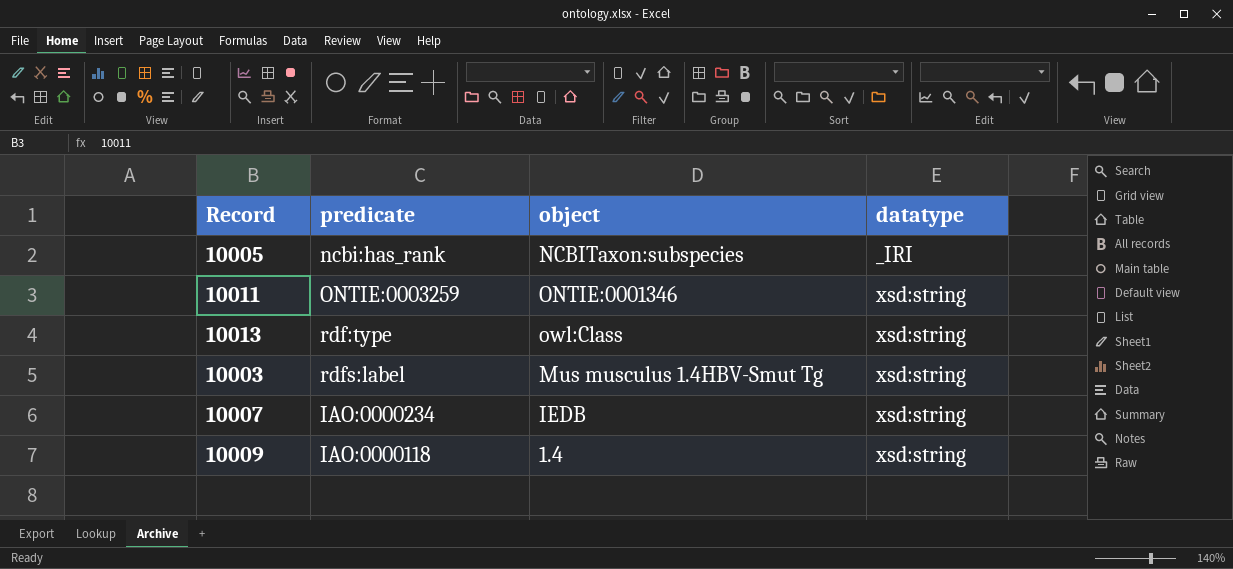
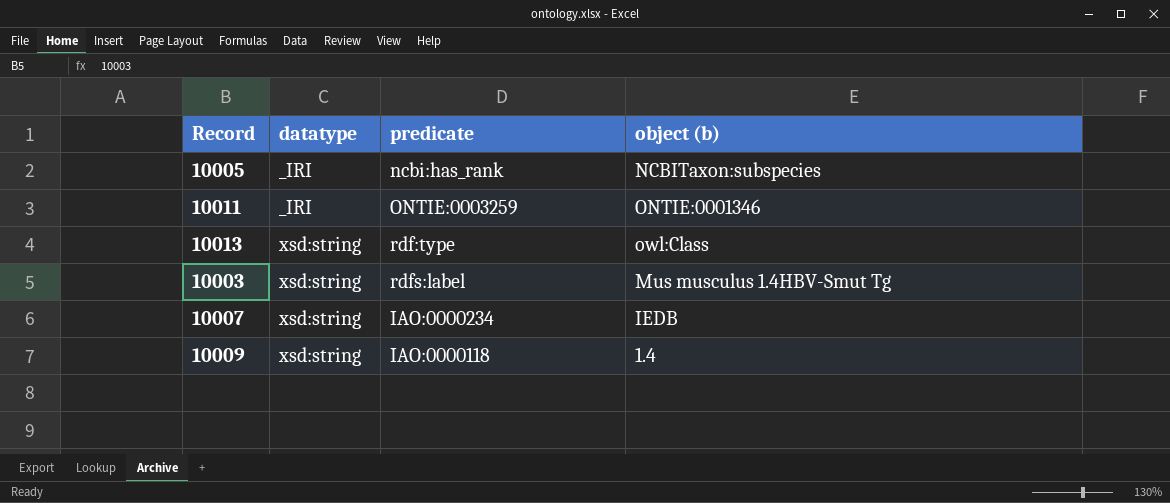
column datatype | position: 4 -> 2
column name: object -> object (b)
10011 | datatype: xsd:string -> _IRI

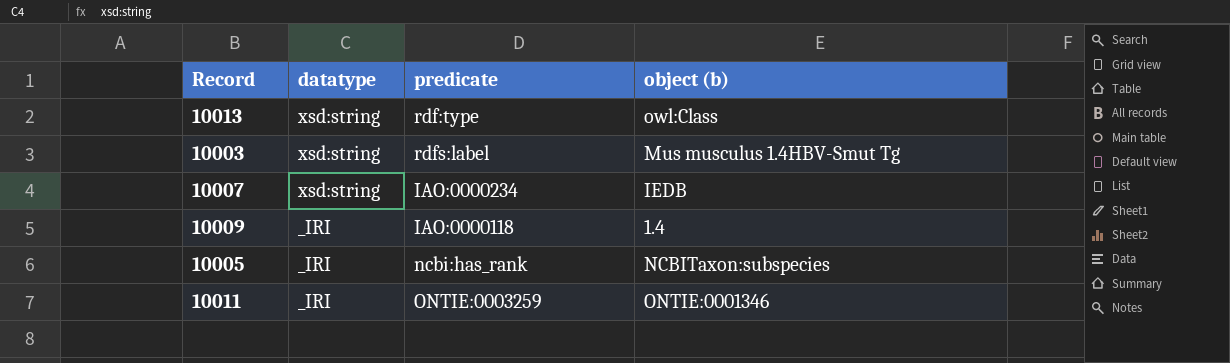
row order: datatype ascending -> datatype descending
10009 | datatype: xsd:string -> _IRI

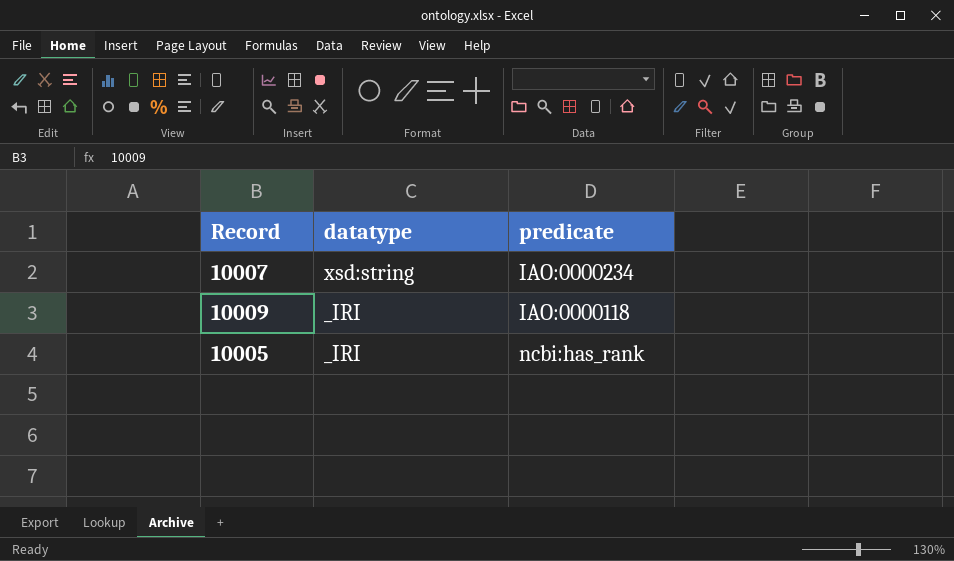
column object (b) | position: 4 -> none
row 10013: xsd:string | rdf:type | owl:Class -> none
row 10003: xsd:string | rdfs:label | Mus musculus 1.4HBV-Smut Tg -> none
row 10011: _IRI | ONTIE:0003259 | ONTIE:0001346 -> none

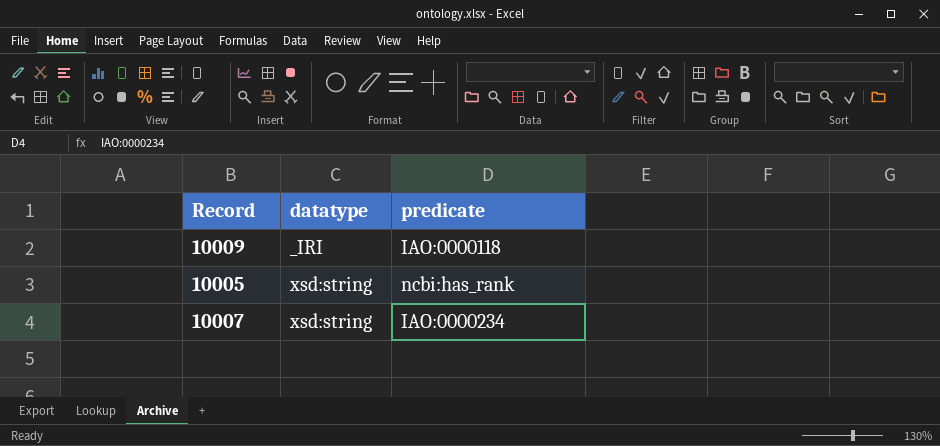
row order: datatype descending -> datatype ascending
10005 | datatype: _IRI -> xsd:string

